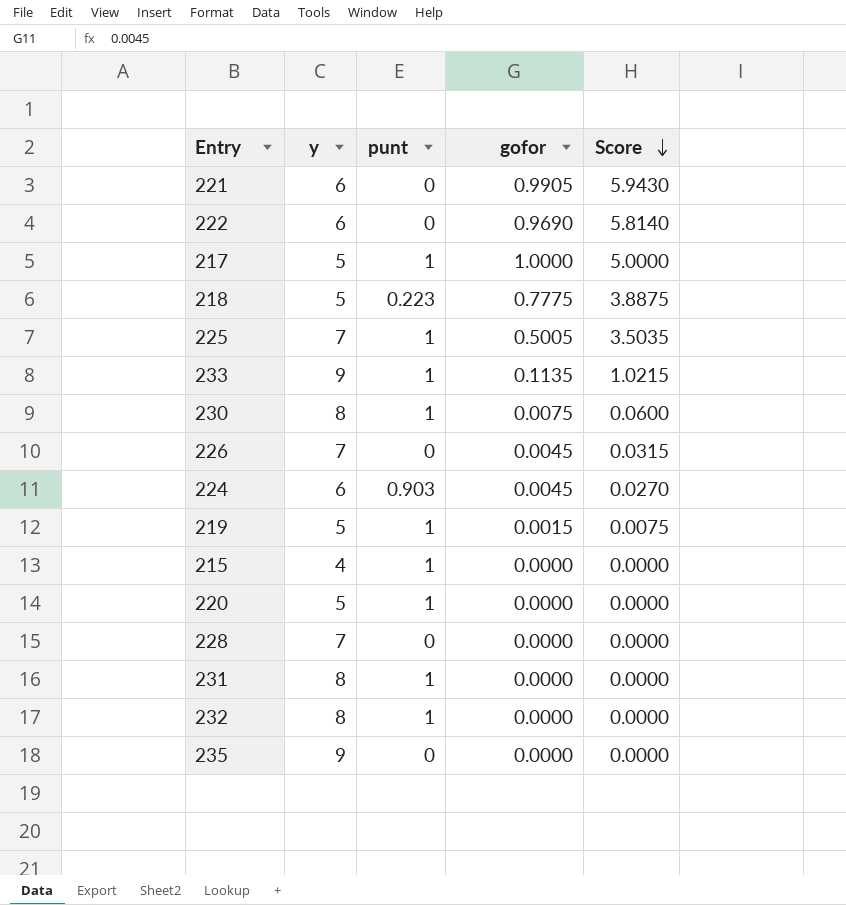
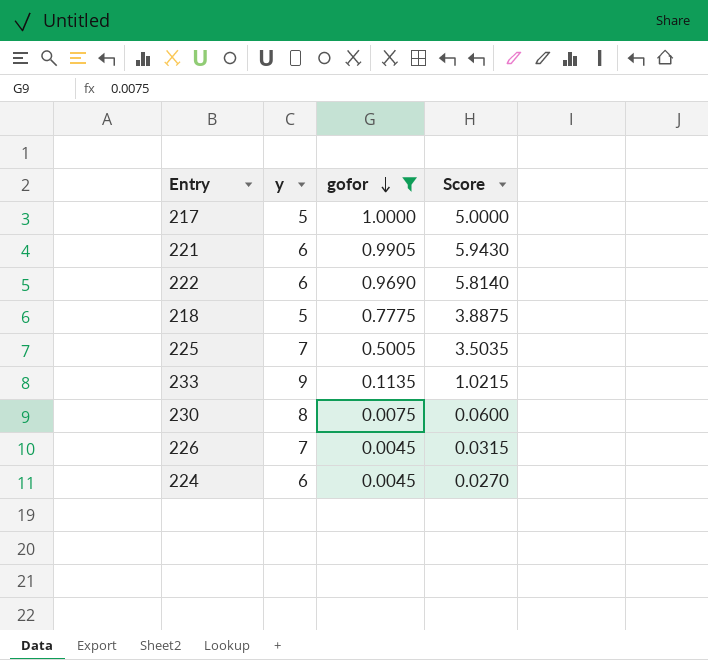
filter: none -> gofor >= 0.0045
row order: Score descending -> gofor descending
column punt | position: 3 -> none

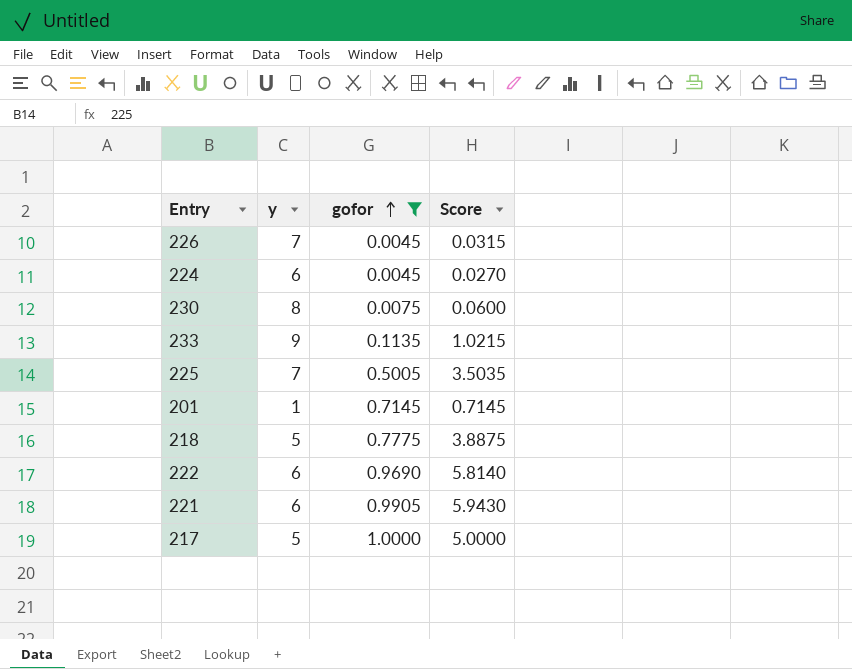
row order: gofor descending -> gofor ascending
row 201: none -> 1 | 0.7145 | 0.7145

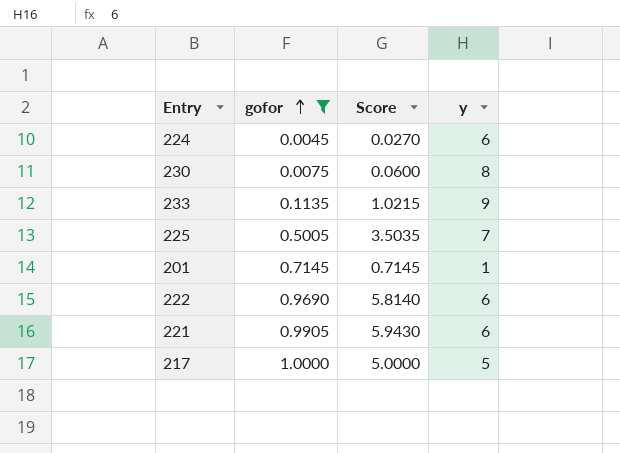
column y | position: 2 -> 4
row 226: 7 | 0.0045 | 0.0315 -> none
row 218: 5 | 0.7775 | 3.8875 -> none

